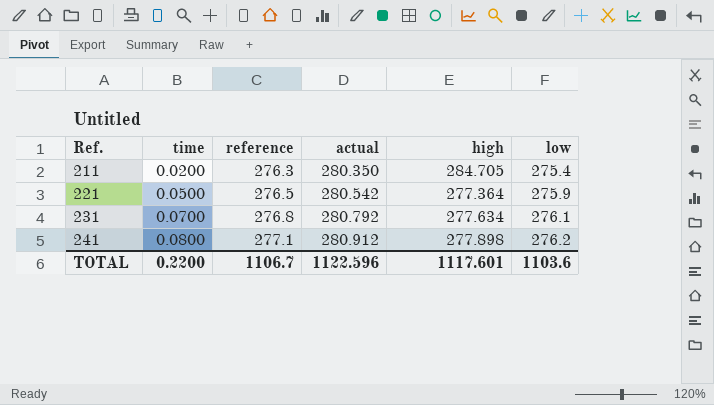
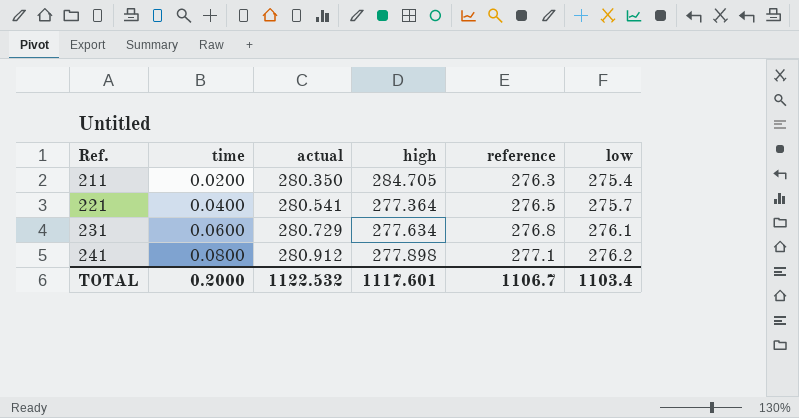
column reference | position: 3 -> 5
221 | time: 0.0500 -> 0.0400
221 | actual: 280.542 -> 280.541
221 | low: 275.9 -> 275.7
231 | time: 0.0700 -> 0.0600
231 | actual: 280.792 -> 280.729
TOTAL | time: 0.2200 -> 0.2000
TOTAL | actual: 1122.596 -> 1122.532
TOTAL | low: 1103.6 -> 1103.4

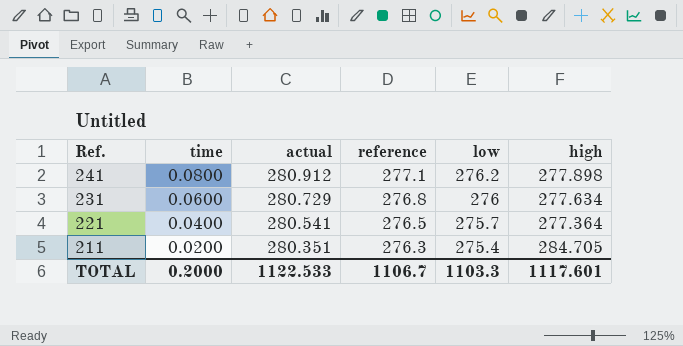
row order: Ref. ascending -> Ref. descending
column high | position: 4 -> 6
231 | low: 276.1 -> 276
211 | actual: 280.350 -> 280.351
TOTAL | actual: 1122.532 -> 1122.533
TOTAL | low: 1103.4 -> 1103.3

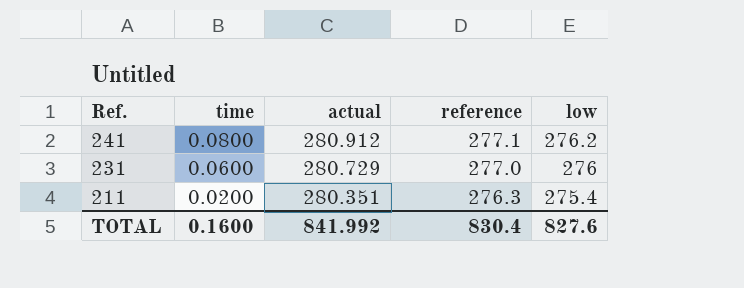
column high | position: 6 -> none
row 221: 0.0400 | 280.541 | 276.5 | 275.7 | 277.364 -> none
231 | reference: 276.8 -> 277.0
TOTAL | time: 0.2000 -> 0.1600
TOTAL | actual: 1122.533 -> 841.992
TOTAL | reference: 1106.7 -> 830.4
TOTAL | low: 1103.3 -> 827.6

